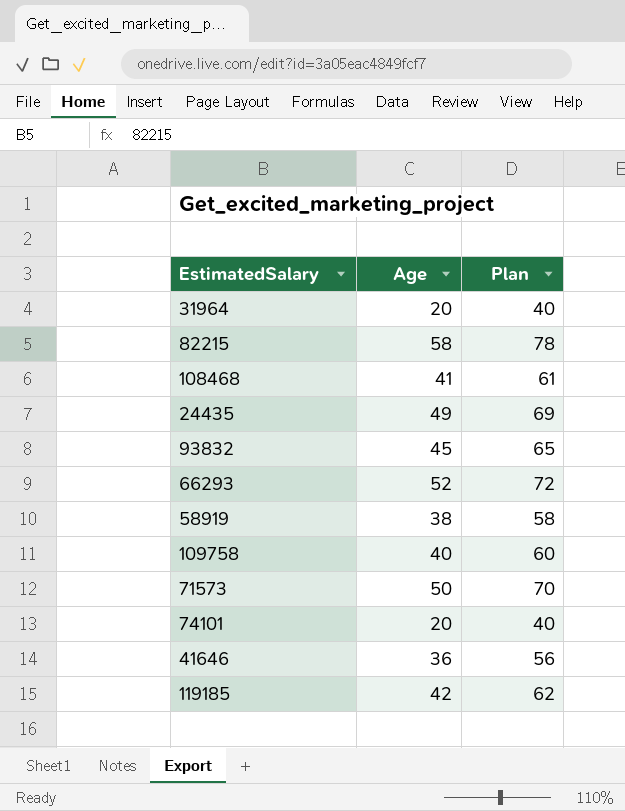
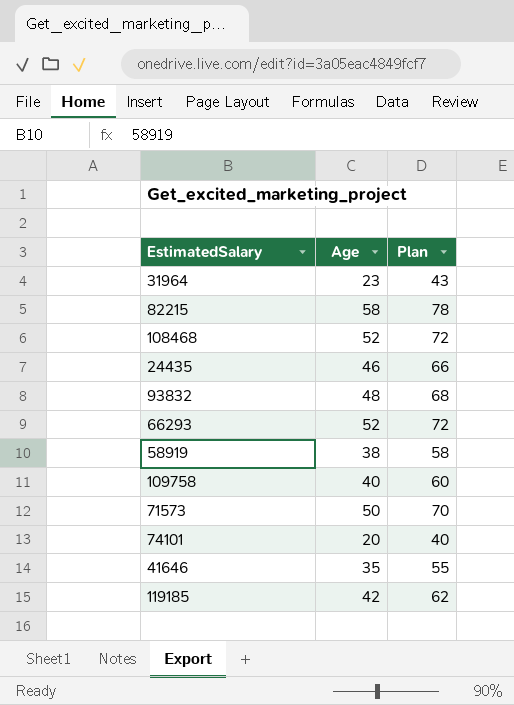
31964 | Age: 20 -> 23
31964 | Plan: 40 -> 43
108468 | Age: 41 -> 52
108468 | Plan: 61 -> 72
24435 | Age: 49 -> 46
24435 | Plan: 69 -> 66
93832 | Age: 45 -> 48
93832 | Plan: 65 -> 68
41646 | Age: 36 -> 35
41646 | Plan: 56 -> 55

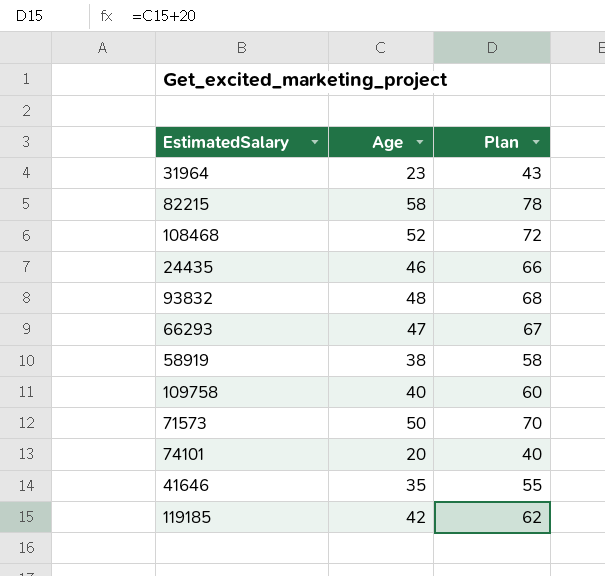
66293 | Age: 52 -> 47
66293 | Plan: 72 -> 67

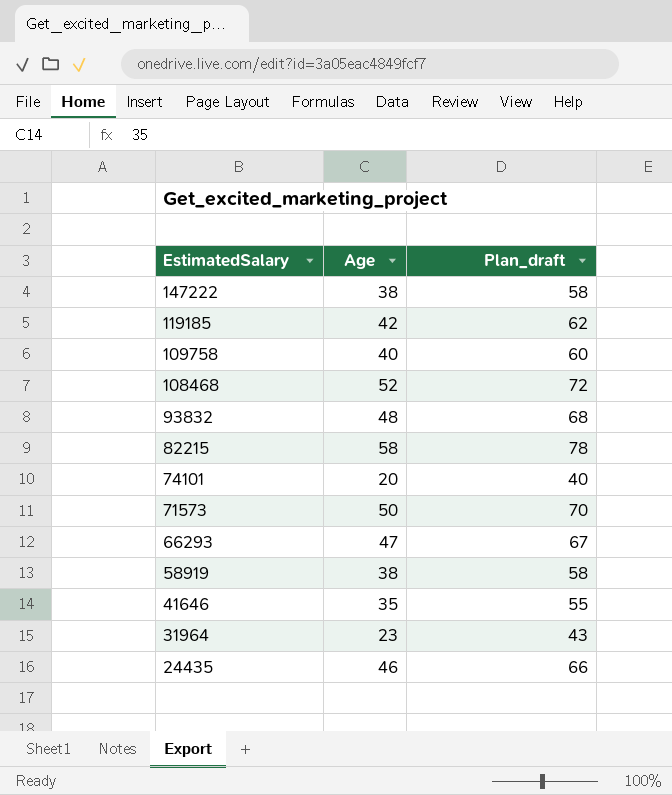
row order: none -> EstimatedSalary descending
column name: Plan -> Plan_draft
row 147222: none -> 38 | 58

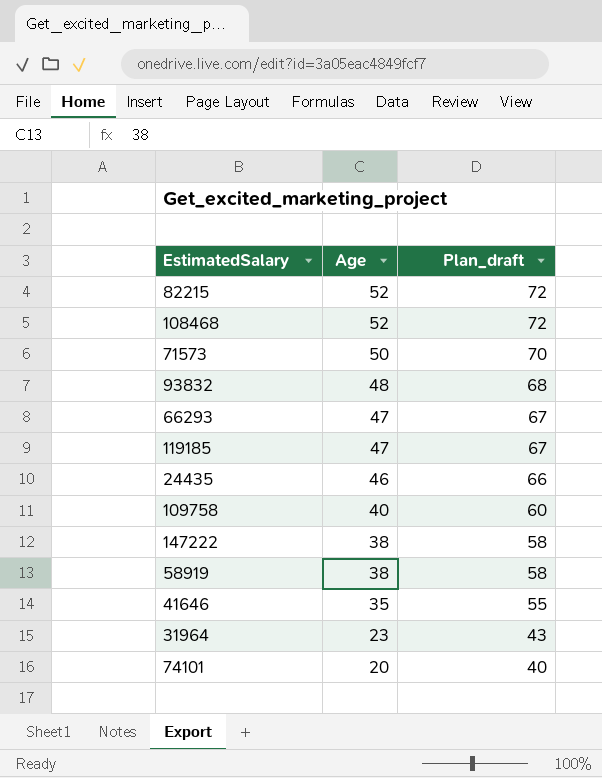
row order: EstimatedSalary descending -> Age descending
82215 | Age: 58 -> 52
82215 | Plan_draft: 78 -> 72
119185 | Age: 42 -> 47
119185 | Plan_draft: 62 -> 67

